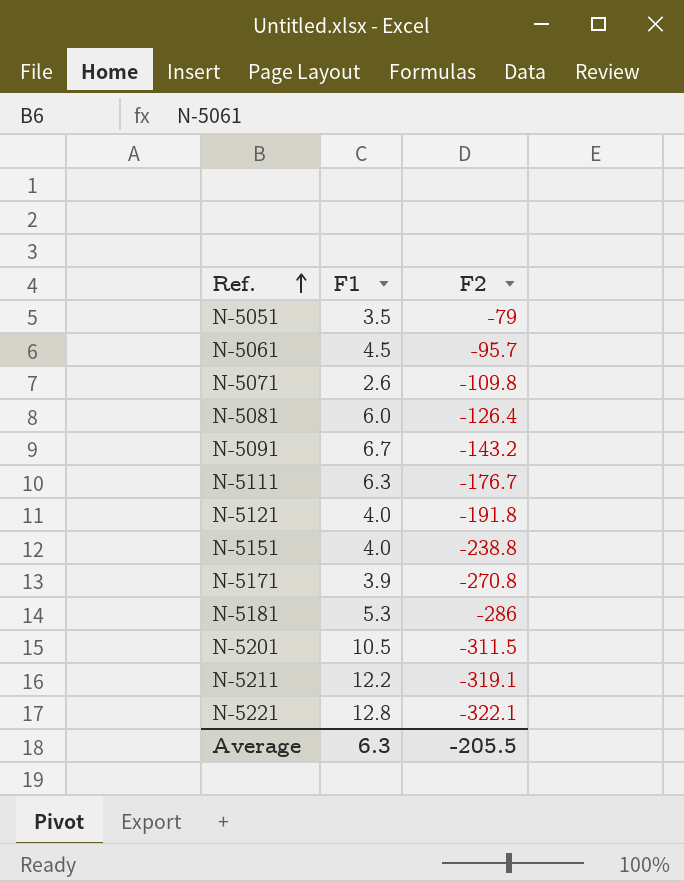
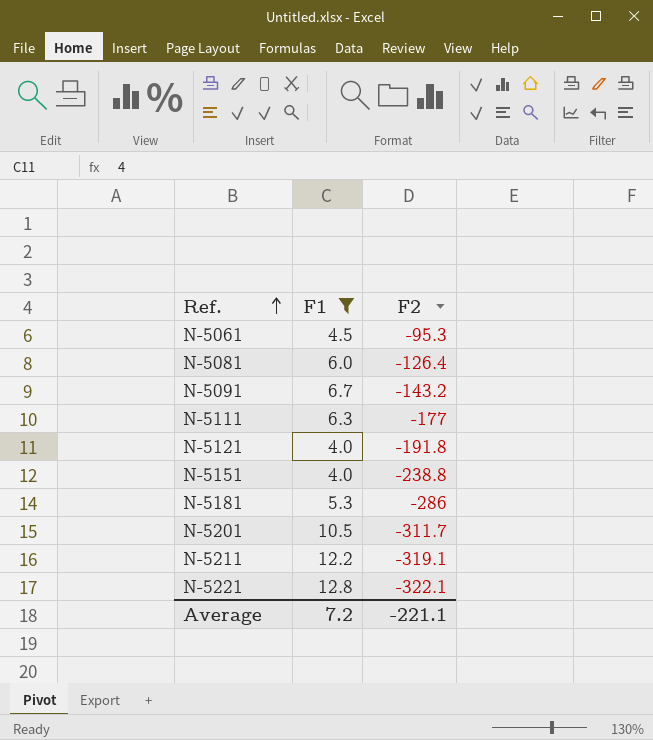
filter: none -> F1 >= 4.0
N-5061 | F2: -95.7 -> -95.3
N-5111 | F2: -176.7 -> -177
N-5201 | F2: -311.5 -> -311.7
Average | F1: 6.3 -> 7.2
Average | F2: -205.5 -> -221.1

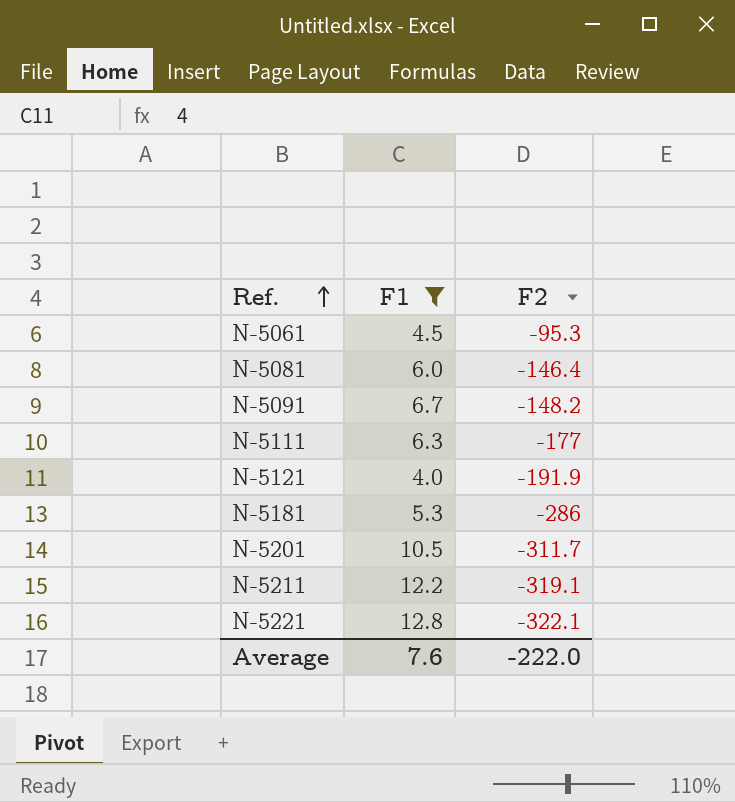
row N-5151: 4.0 | -238.8 -> none
N-5081 | F2: -126.4 -> -146.4
N-5091 | F2: -143.2 -> -148.2
N-5121 | F2: -191.8 -> -191.9
Average | F1: 7.2 -> 7.6
Average | F2: -221.1 -> -222.0

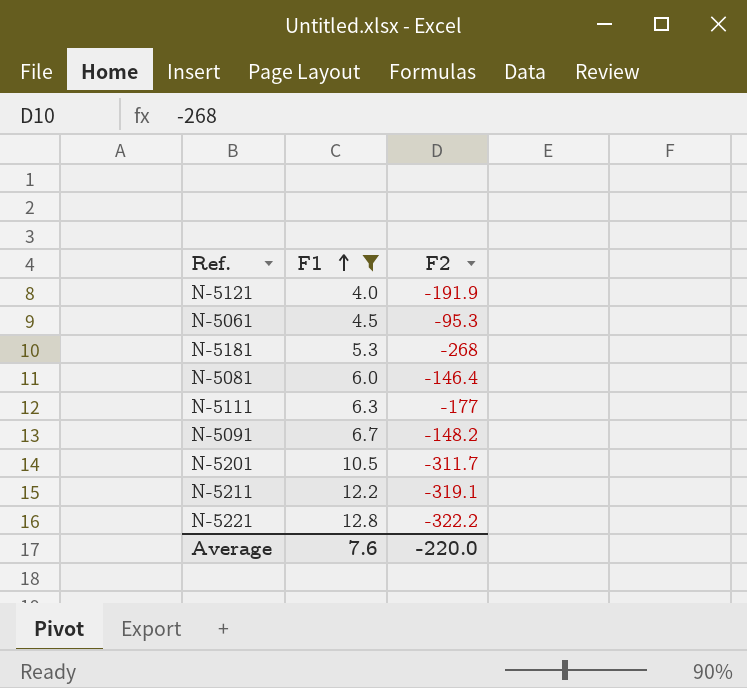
row order: Ref. ascending -> F1 ascending
N-5181 | F2: -286 -> -268
N-5221 | F2: -322.1 -> -322.2
Average | F2: -222.0 -> -220.0

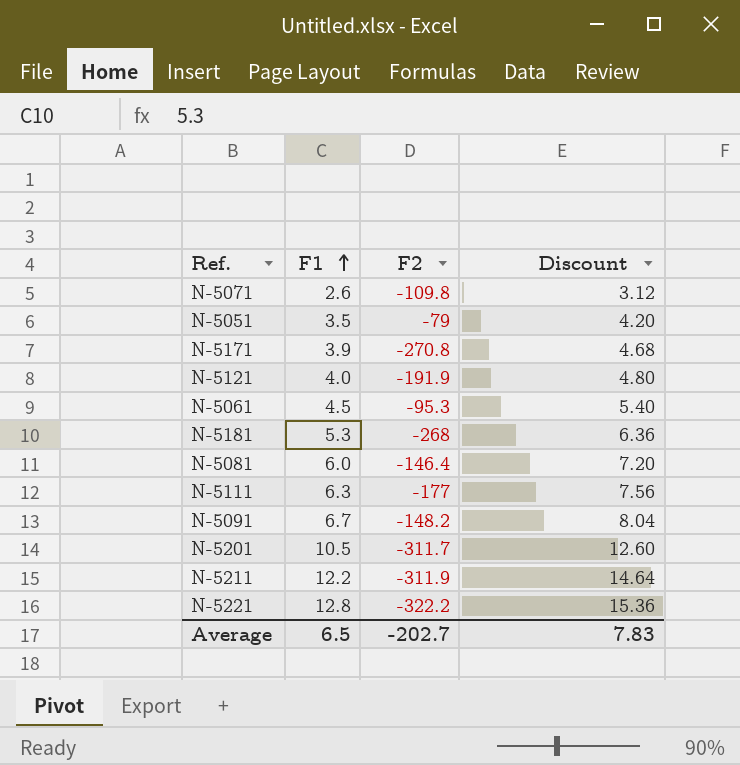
filter: F1 >= 4.0 -> none
column Discount | formula: none -> [F1] * 1.2
N-5211 | F2: -319.1 -> -311.9
Average | F1: 7.6 -> 6.5
Average | F2: -220.0 -> -202.7

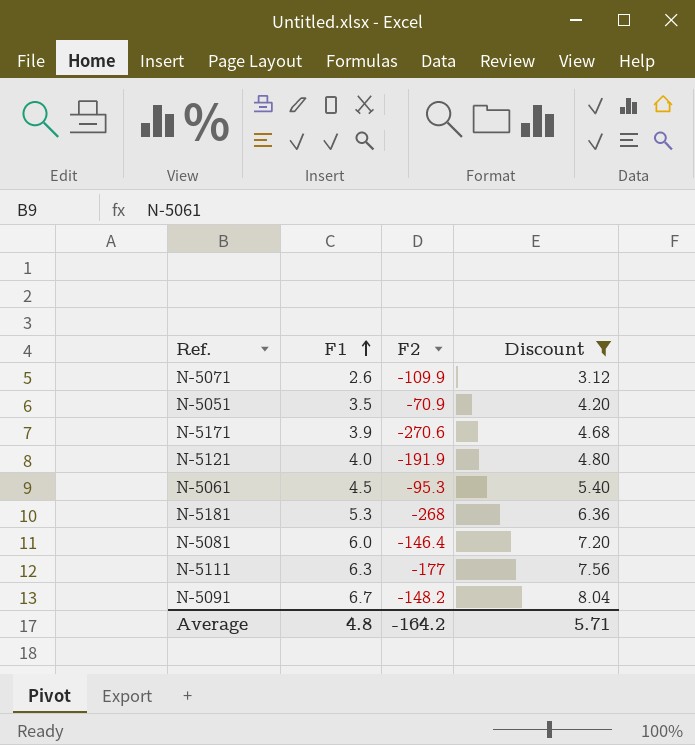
filter: none -> Discount <= 8.04
N-5071 | F2: -109.8 -> -109.9
N-5051 | F2: -79 -> -70.9
N-5171 | F2: -270.8 -> -270.6
Average | F1: 6.5 -> 4.8
Average | F2: -202.7 -> -164.2
Average | Discount: 7.83 -> 5.71

